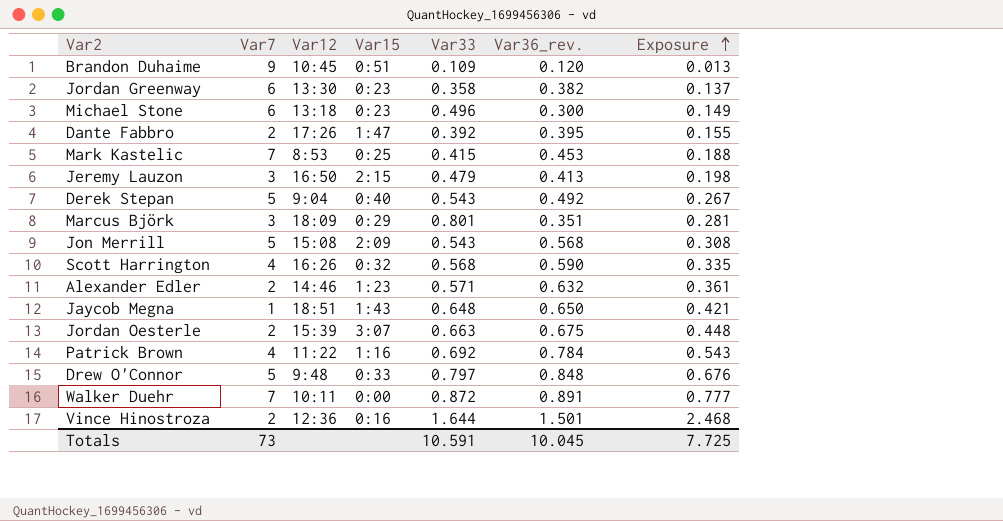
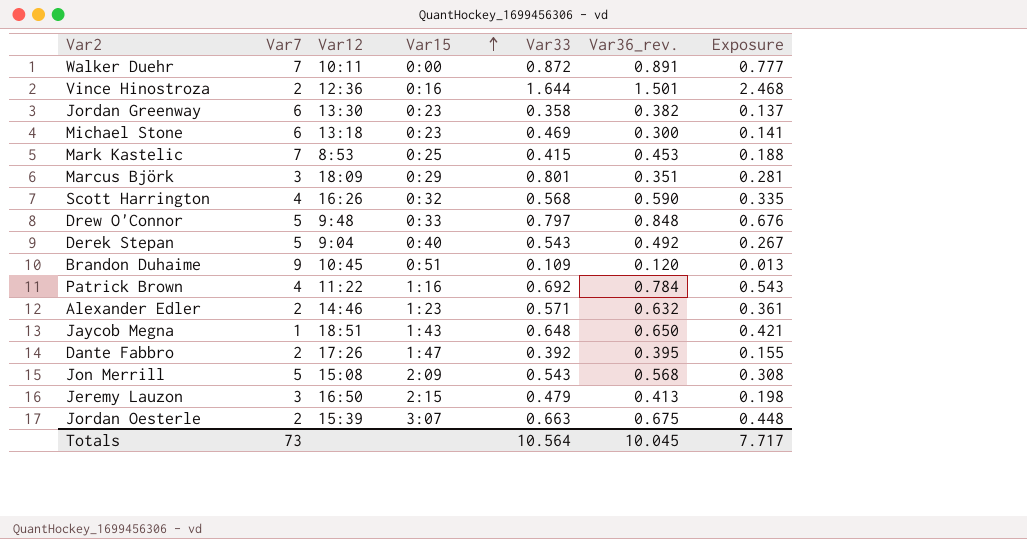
row order: Exposure ascending -> Var15 ascending
Michael Stone | Var33: 0.496 -> 0.469
Michael Stone | Exposure: 0.149 -> 0.141
Totals | Var33: 10.591 -> 10.564
Totals | Exposure: 7.725 -> 7.717

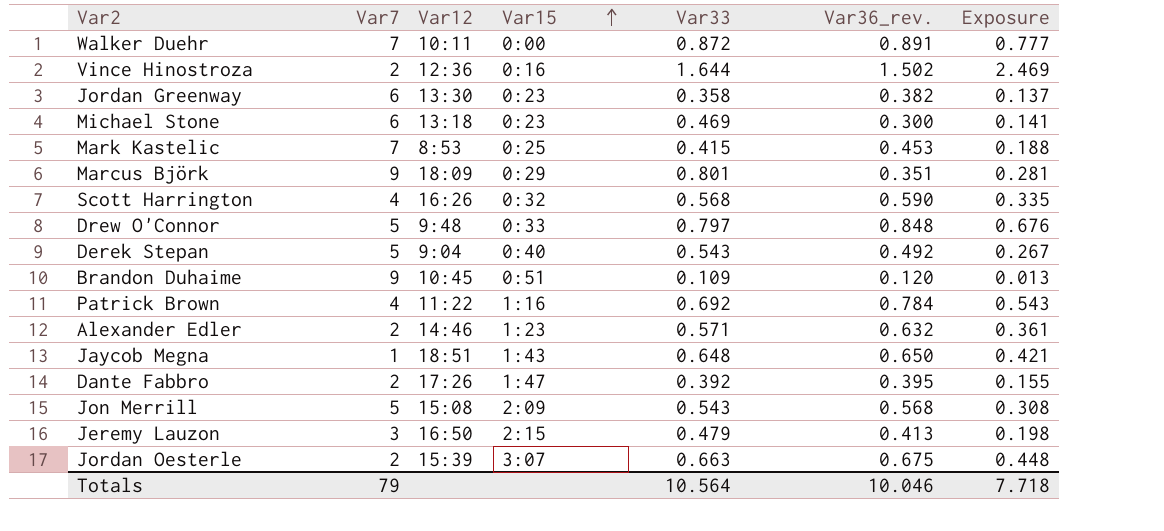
Vince Hinostroza | Var36_rev.: 1.501 -> 1.502
Vince Hinostroza | Exposure: 2.468 -> 2.469
Marcus Björk | Var7: 3 -> 9
Totals | Var7: 73 -> 79
Totals | Var36_rev.: 10.045 -> 10.046
Totals | Exposure: 7.717 -> 7.718

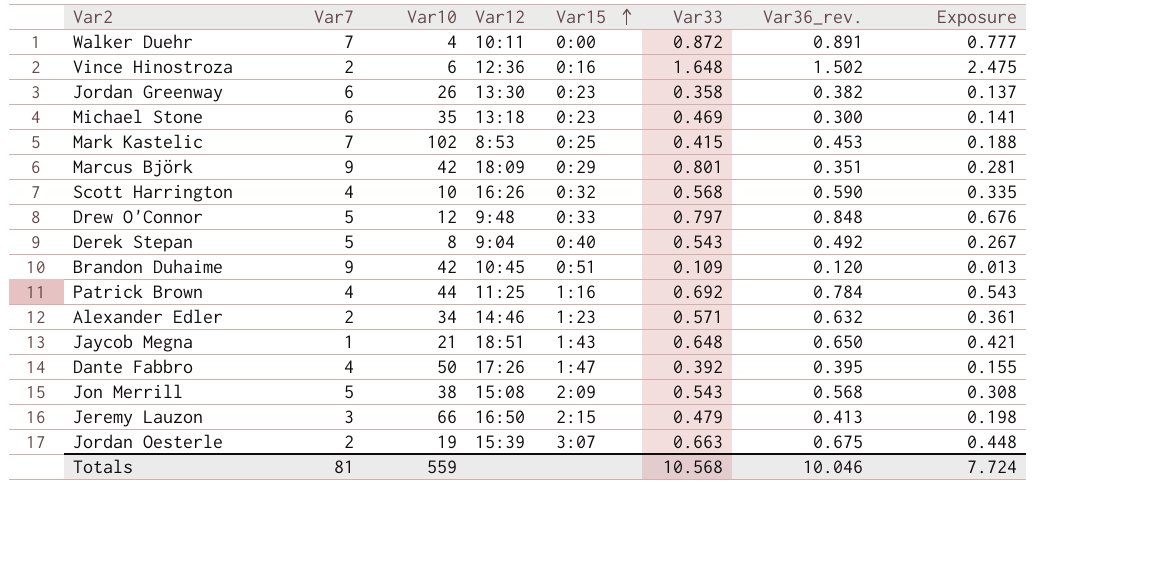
column Var10 | position: none -> 3
Vince Hinostroza | Var33: 1.644 -> 1.648
Vince Hinostroza | Exposure: 2.469 -> 2.475
Patrick Brown | Var12: 11:22 -> 11:25
Dante Fabbro | Var7: 2 -> 4
Totals | Var7: 79 -> 81
Totals | Var33: 10.564 -> 10.568
Totals | Exposure: 7.718 -> 7.724

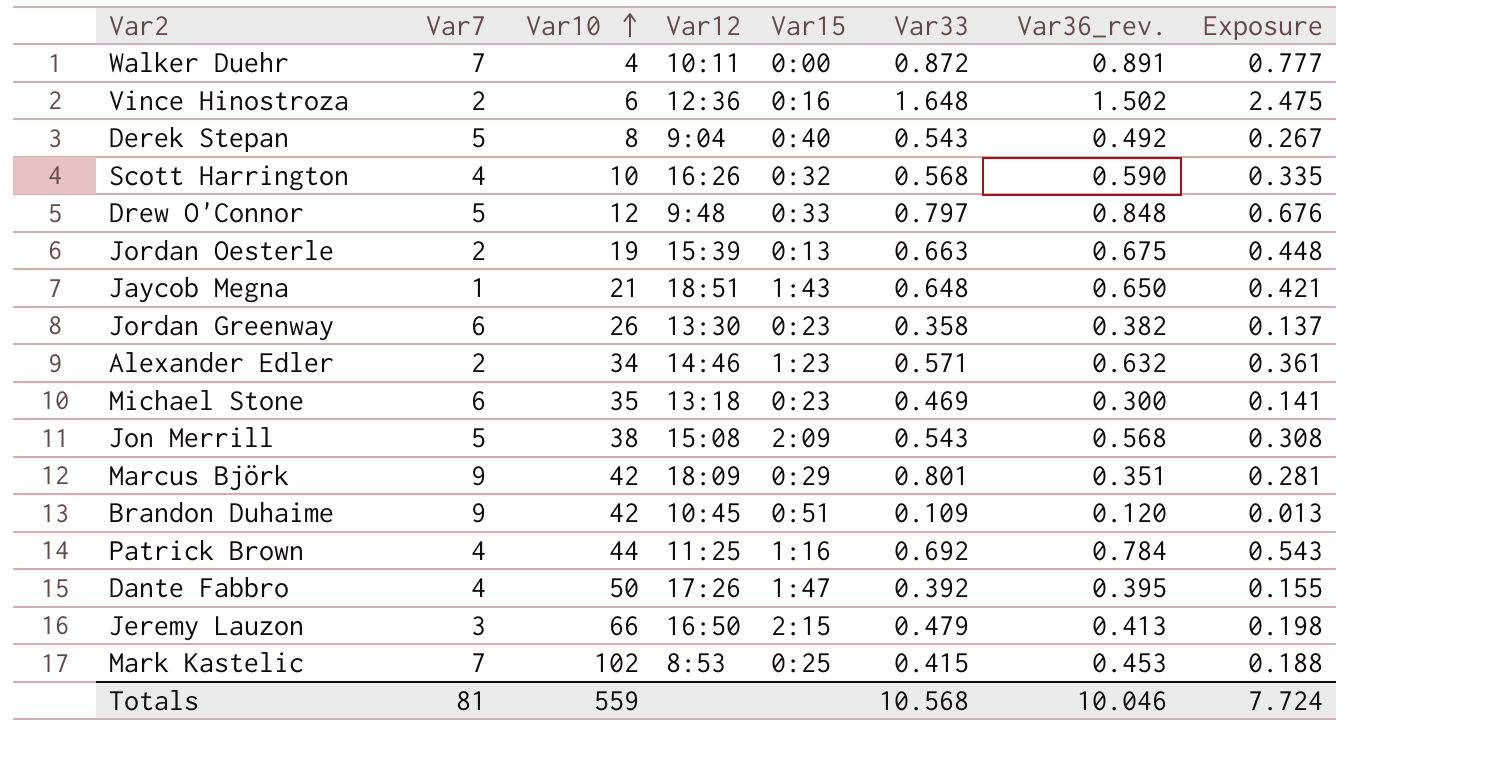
row order: Var15 ascending -> Var10 ascending
Jordan Oesterle | Var15: 3:07 -> 0:13

